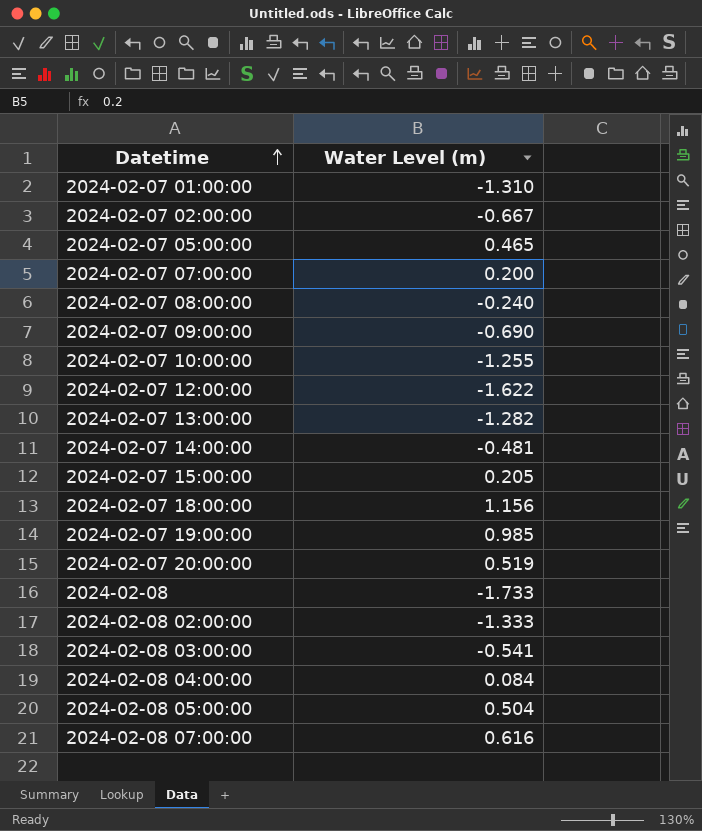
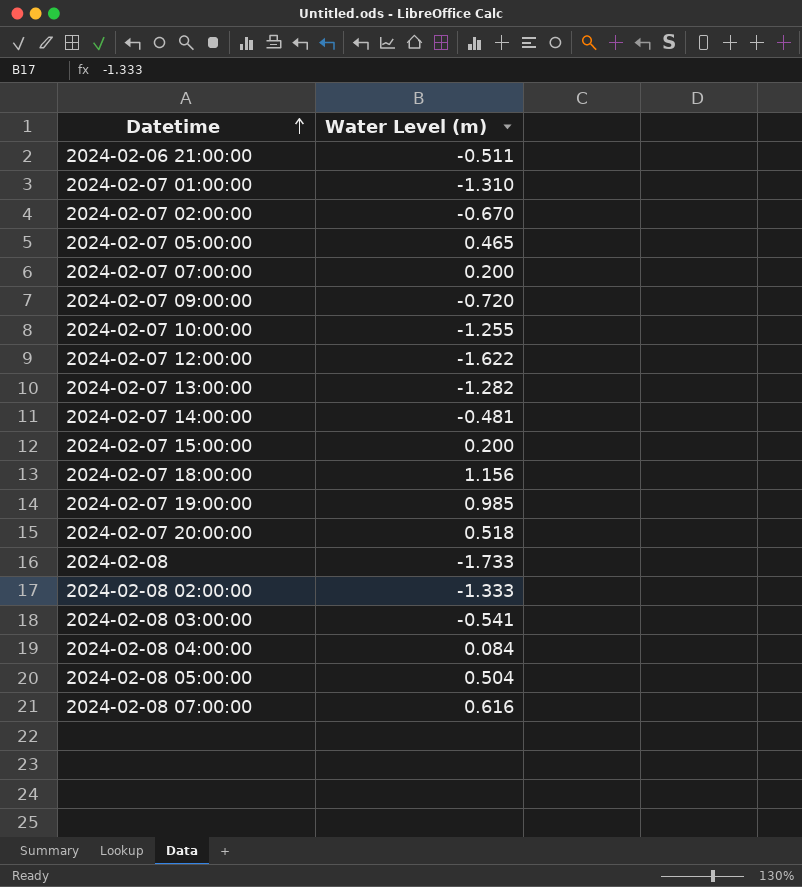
row 2024-02-07 08:00:00: -0.240 -> none
row 2024-02-06 21:00:00: none -> -0.511
2024-02-07 02:00:00 | Water Level (m): -0.667 -> -0.670
2024-02-07 09:00:00 | Water Level (m): -0.690 -> -0.720
2024-02-07 15:00:00 | Water Level (m): 0.205 -> 0.200
2024-02-07 20:00:00 | Water Level (m): 0.519 -> 0.518

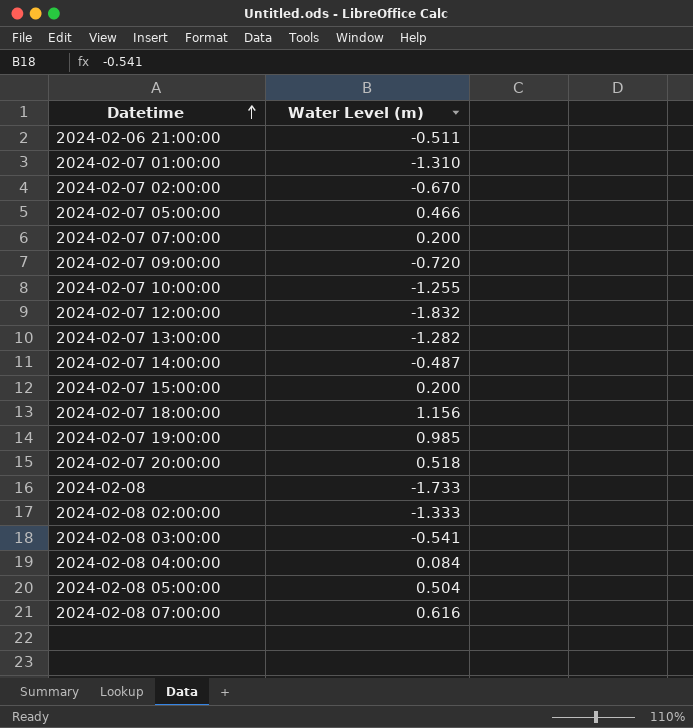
2024-02-07 05:00:00 | Water Level (m): 0.465 -> 0.466
2024-02-07 12:00:00 | Water Level (m): -1.622 -> -1.832
2024-02-07 14:00:00 | Water Level (m): -0.481 -> -0.487

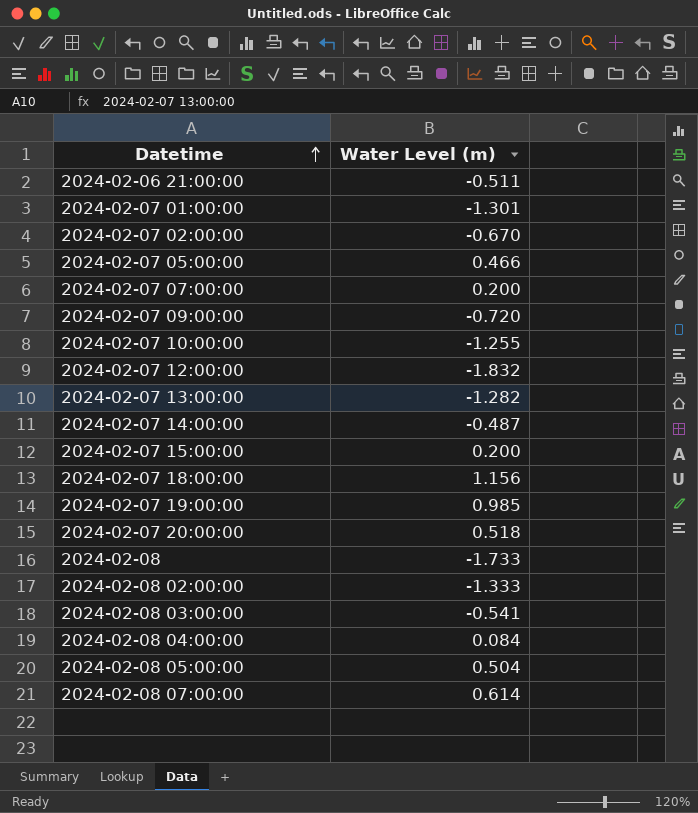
2024-02-07 01:00:00 | Water Level (m): -1.310 -> -1.301
2024-02-08 07:00:00 | Water Level (m): 0.616 -> 0.614

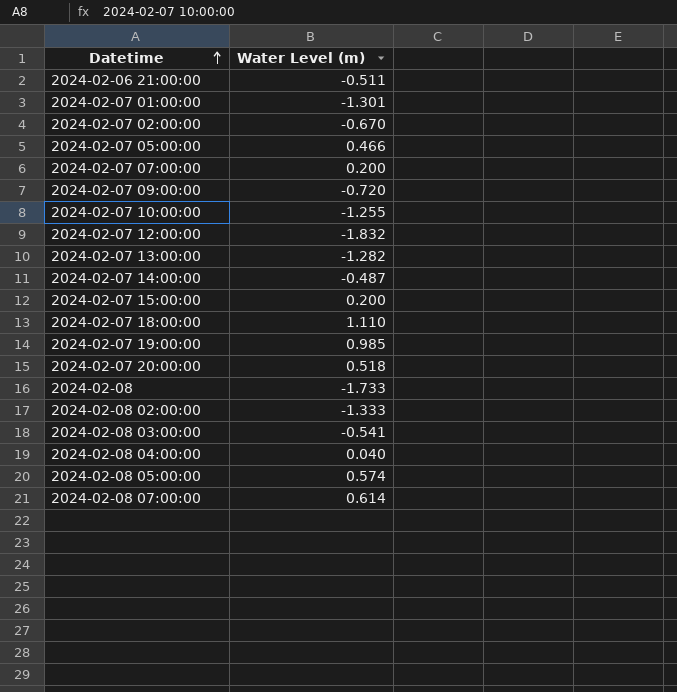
2024-02-07 18:00:00 | Water Level (m): 1.156 -> 1.110
2024-02-08 04:00:00 | Water Level (m): 0.084 -> 0.040
2024-02-08 05:00:00 | Water Level (m): 0.504 -> 0.574

